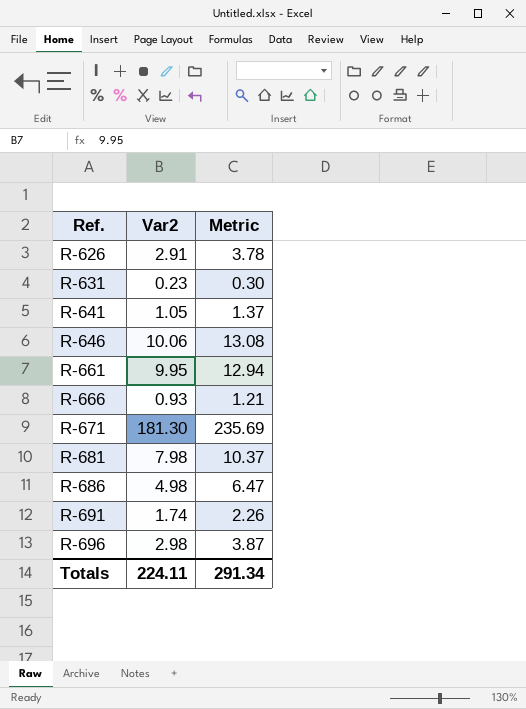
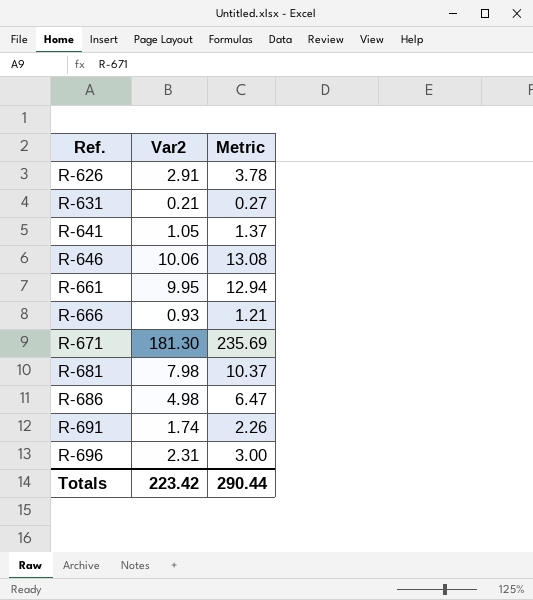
R-631 | Var2: 0.23 -> 0.21
R-631 | Metric: 0.30 -> 0.27
R-696 | Var2: 2.98 -> 2.31
R-696 | Metric: 3.87 -> 3.00
Totals | Var2: 224.11 -> 223.42
Totals | Metric: 291.34 -> 290.44

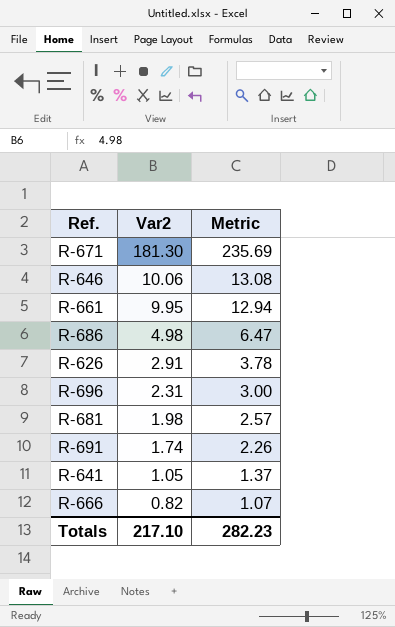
row order: Ref. ascending -> Var2 descending
row R-631: 0.21 | 0.27 -> none
R-681 | Var2: 7.98 -> 1.98
R-681 | Metric: 10.37 -> 2.57
R-666 | Var2: 0.93 -> 0.82
R-666 | Metric: 1.21 -> 1.07
Totals | Var2: 223.42 -> 217.10
Totals | Metric: 290.44 -> 282.23

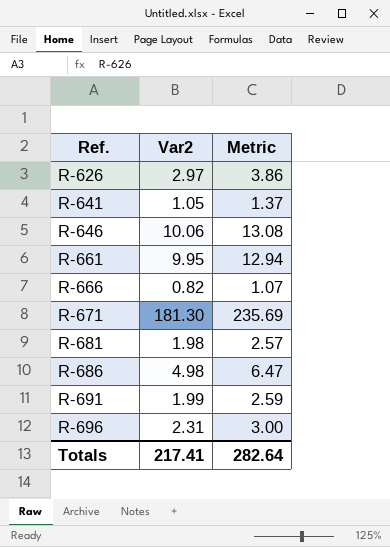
row order: Var2 descending -> Ref. ascending
R-626 | Var2: 2.91 -> 2.97
R-626 | Metric: 3.78 -> 3.86
R-691 | Var2: 1.74 -> 1.99
R-691 | Metric: 2.26 -> 2.59
Totals | Var2: 217.10 -> 217.41
Totals | Metric: 282.23 -> 282.64

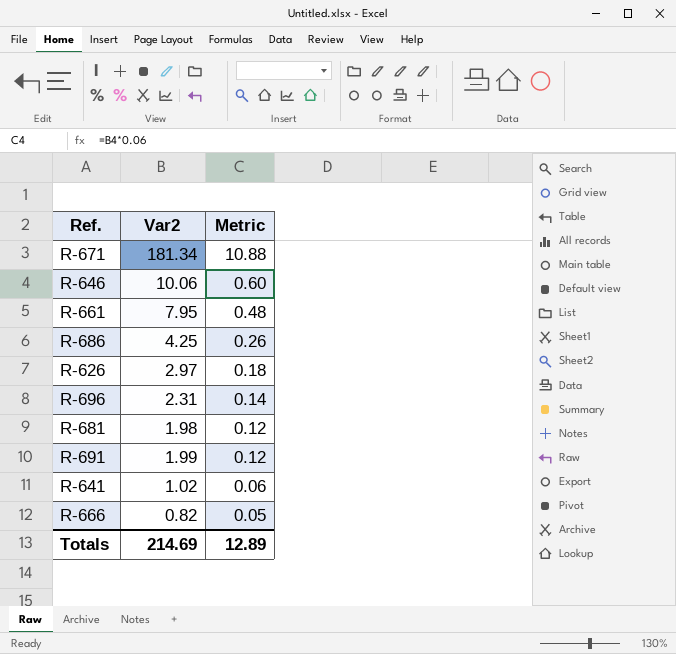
row order: Ref. ascending -> Metric descending
column Metric | formula: [Var2] * 1.3 -> [Var2] * 0.06
R-671 | Var2: 181.30 -> 181.34
R-661 | Var2: 9.95 -> 7.95
R-686 | Var2: 4.98 -> 4.25
R-641 | Var2: 1.05 -> 1.02
Totals | Var2: 217.41 -> 214.69
Totals | Metric: 282.64 -> 12.89

